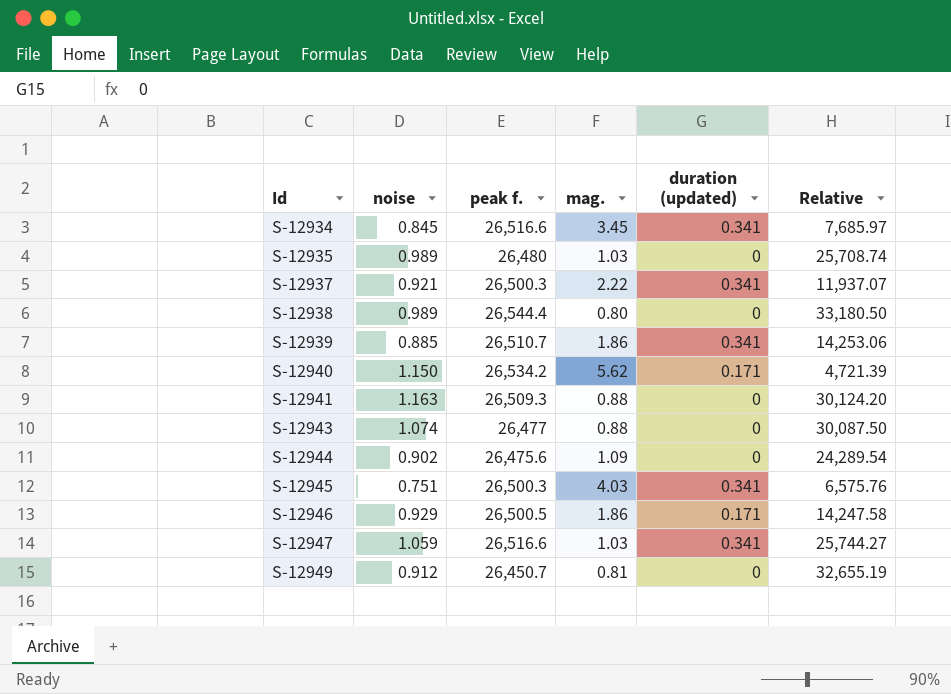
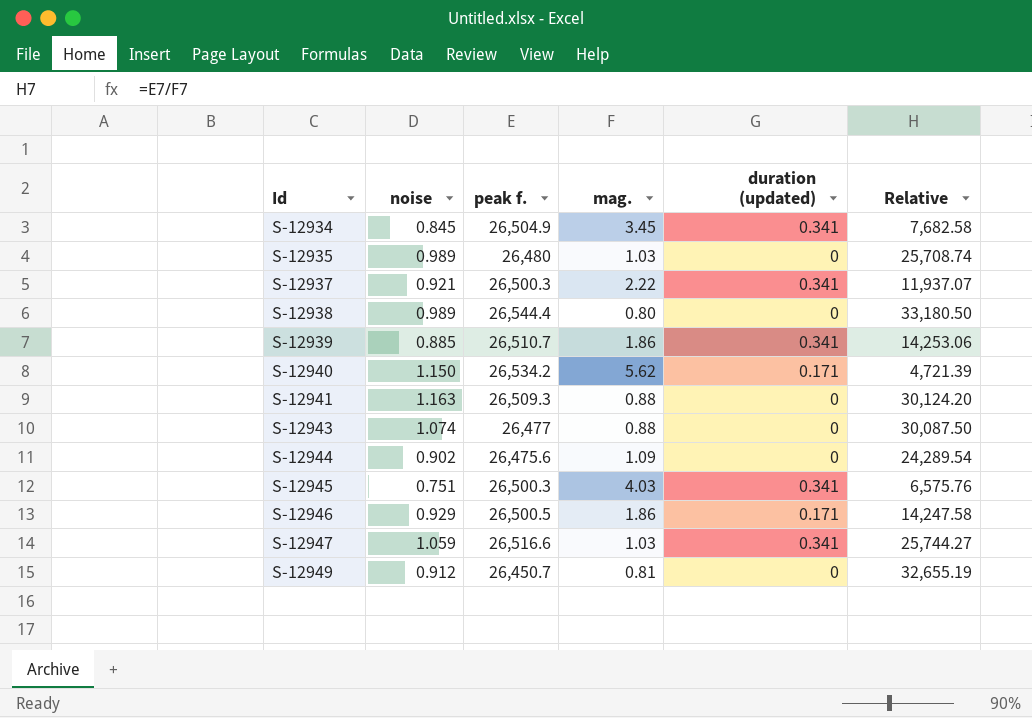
S-12934 | peak f.: 26,516.6 -> 26,504.9
S-12934 | Relative: 7,685.97 -> 7,682.58

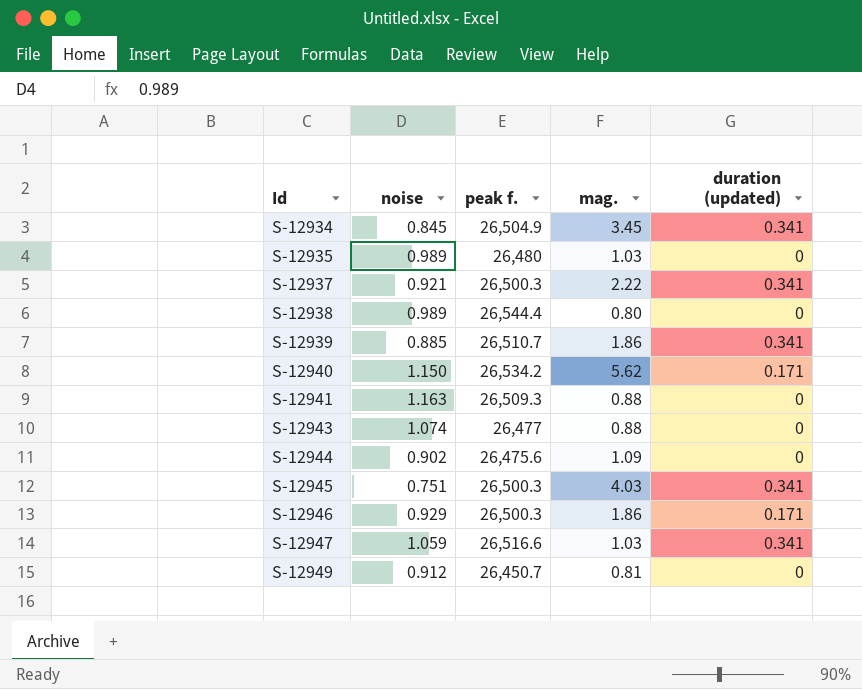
column Relative | formula: [peak f.] / [mag.] -> none
S-12946 | peak f.: 26,500.5 -> 26,500.3

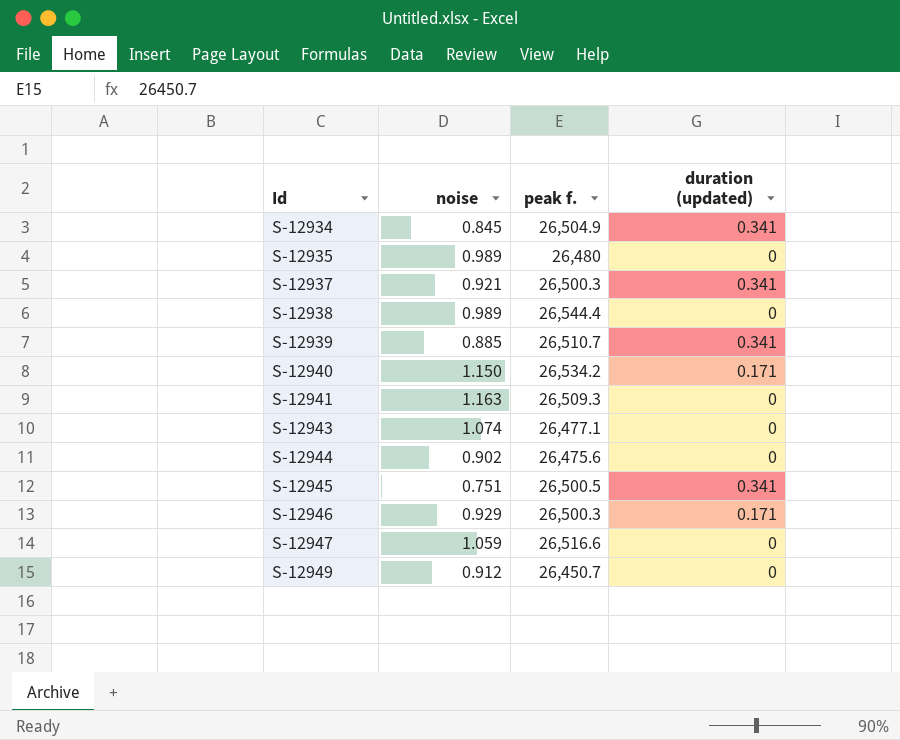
column mag. | position: 4 -> none
S-12943 | peak f.: 26,477 -> 26,477.1
S-12945 | peak f.: 26,500.3 -> 26,500.5
S-12947 | duration (updated): 0.341 -> 0

